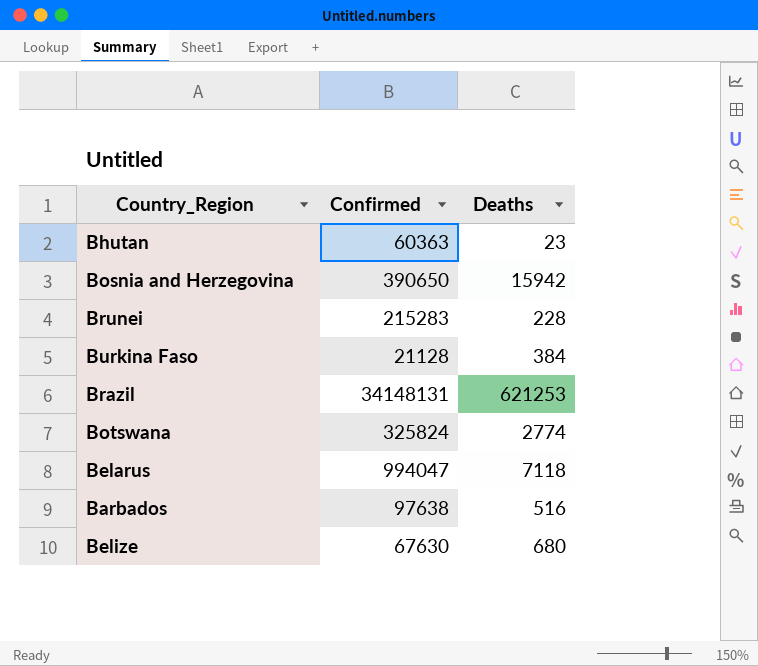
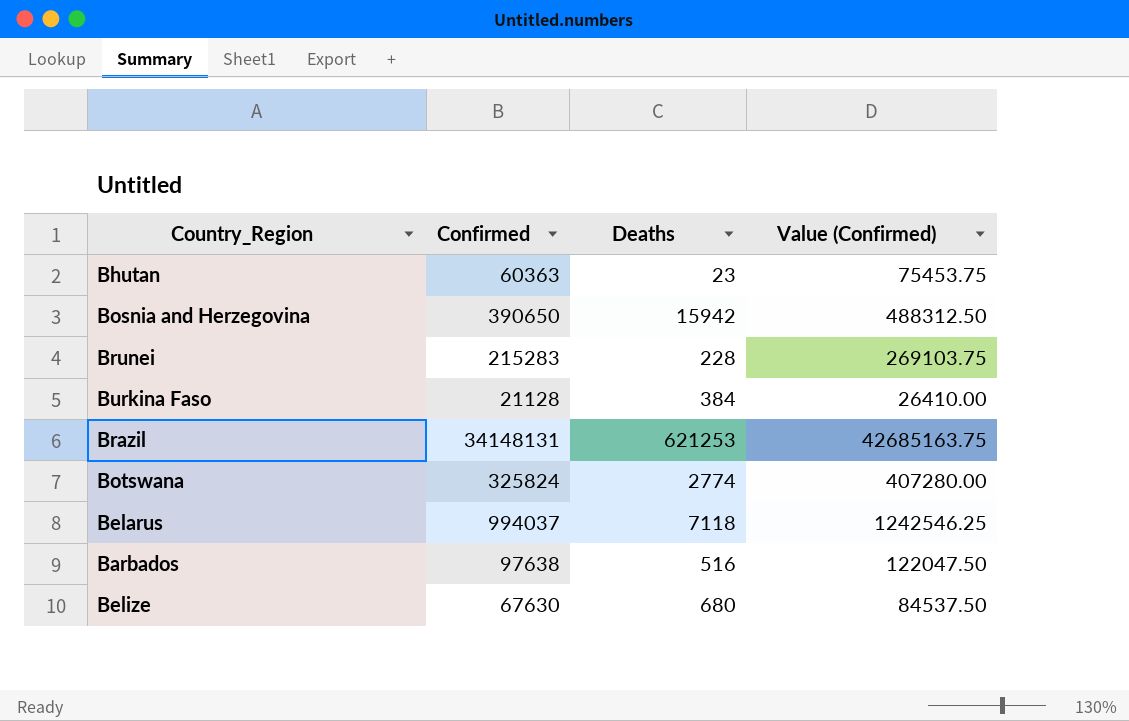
column Value (Confirmed) | formula: none -> [Confirmed] * 1.25
Belarus | Confirmed: 994047 -> 994037

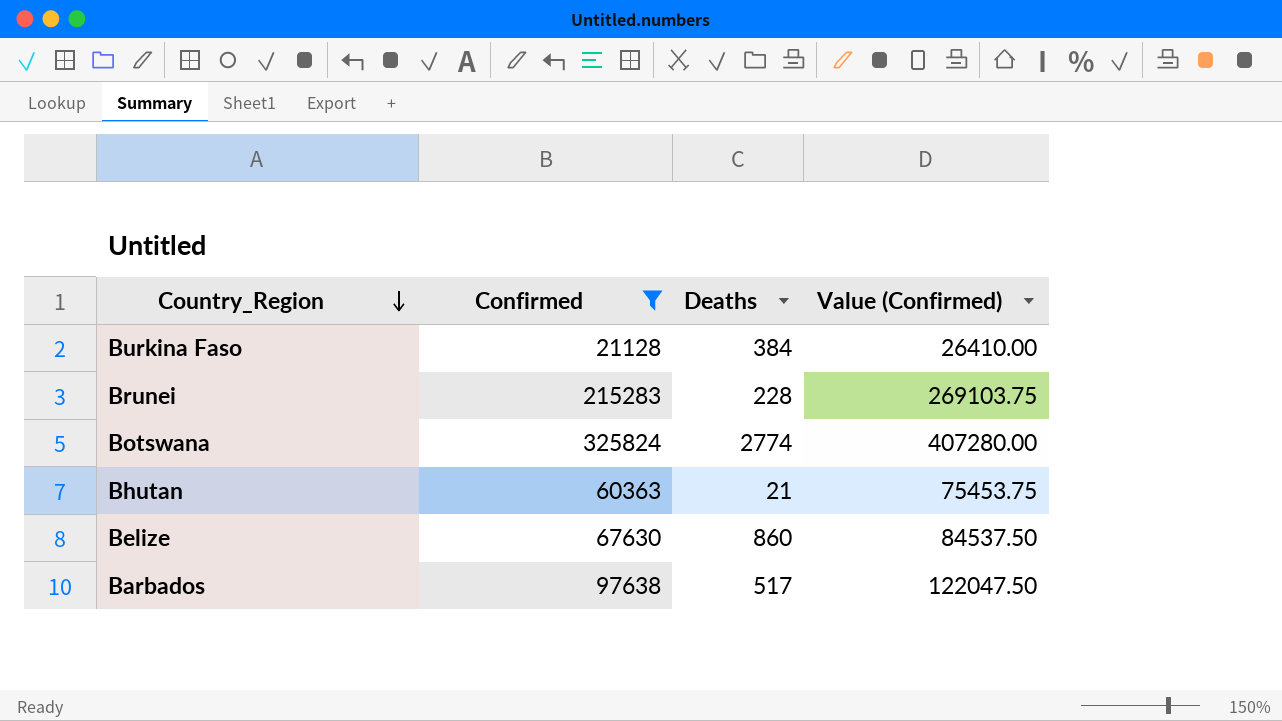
filter: none -> Confirmed <= 325824
row order: none -> Country_Region descending
Bhutan | Deaths: 23 -> 21
Belize | Deaths: 680 -> 860
Barbados | Deaths: 516 -> 517

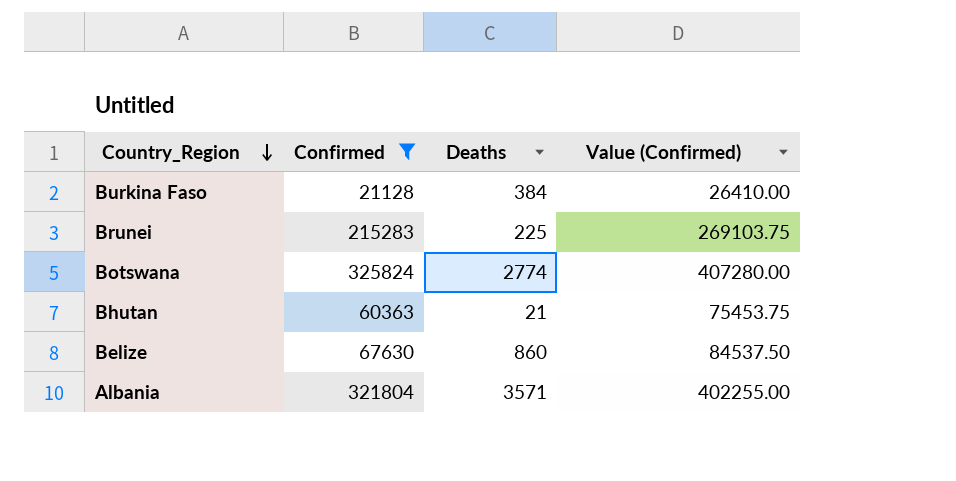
row Barbados: 97638 | 517 | 122047.50 -> none
Brunei | Deaths: 228 -> 225
row Albania: none -> 321804 | 3571 | 402255.00

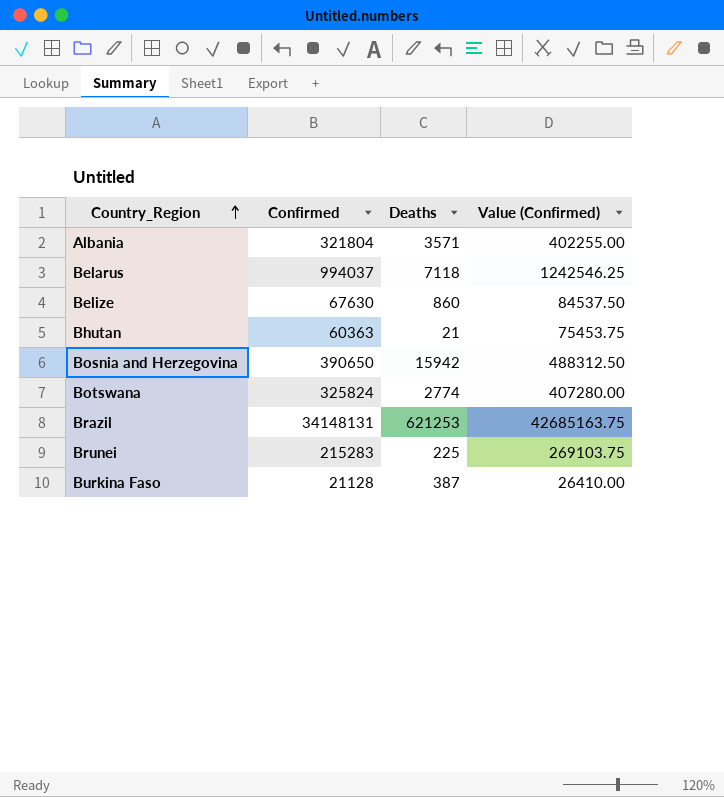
filter: Confirmed <= 325824 -> none
row order: Country_Region descending -> Country_Region ascending
Burkina Faso | Deaths: 384 -> 387

